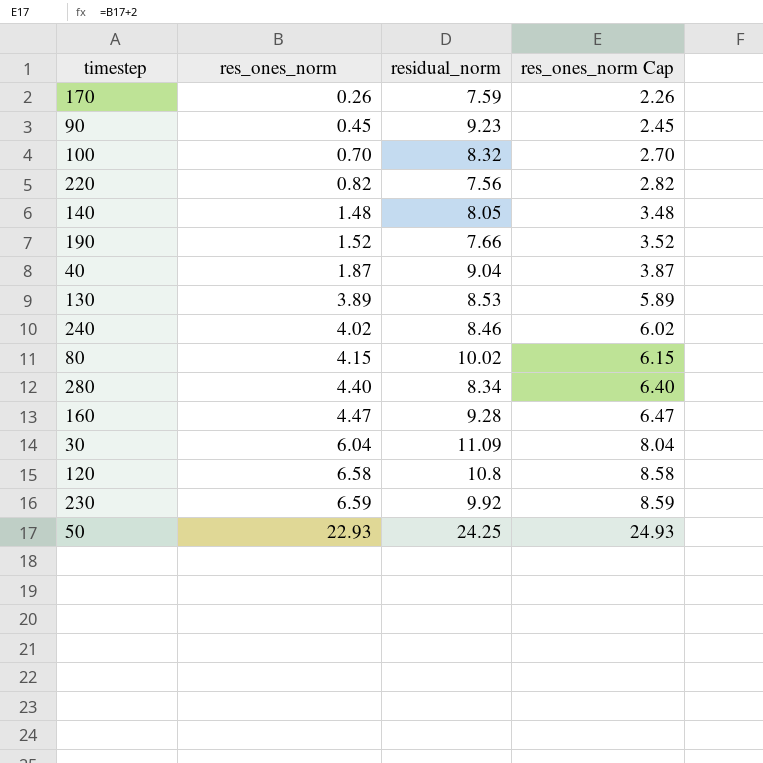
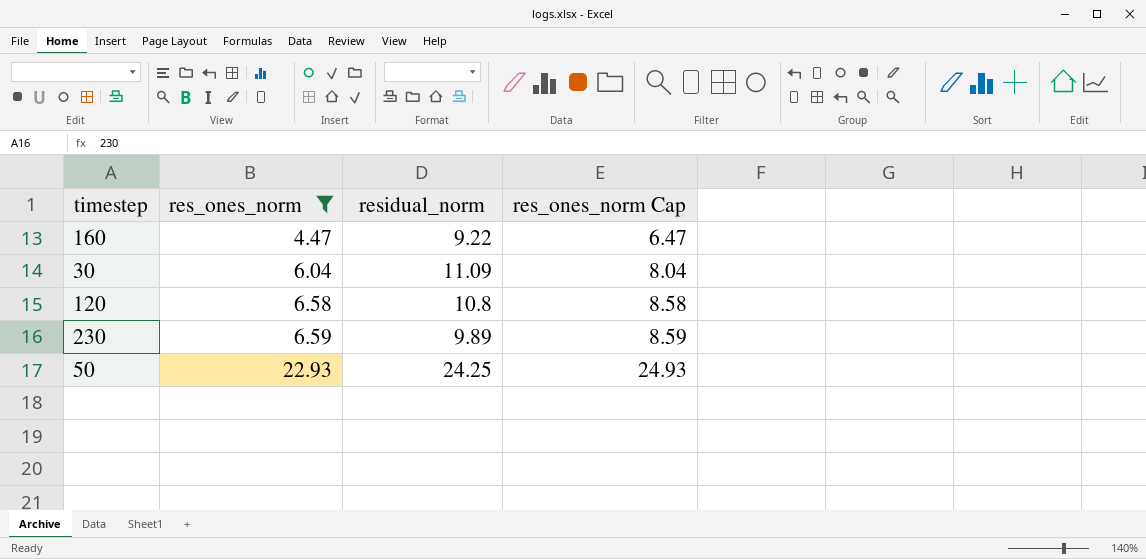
filter: none -> res_ones_norm >= 4.47
160 | residual_norm: 9.28 -> 9.22
230 | residual_norm: 9.92 -> 9.89

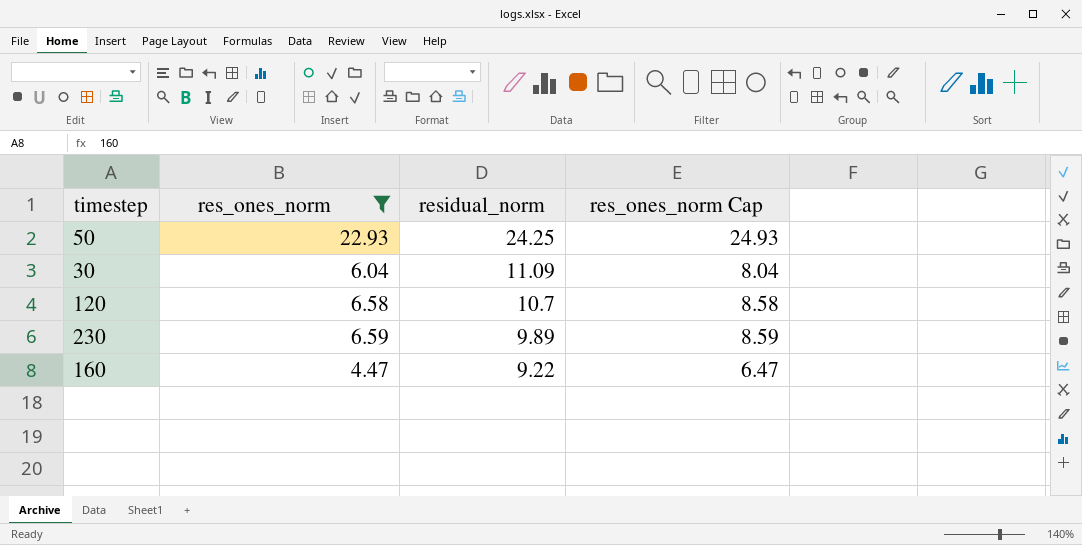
row order: res_ones_norm ascending -> residual_norm descending
120 | residual_norm: 10.8 -> 10.7

